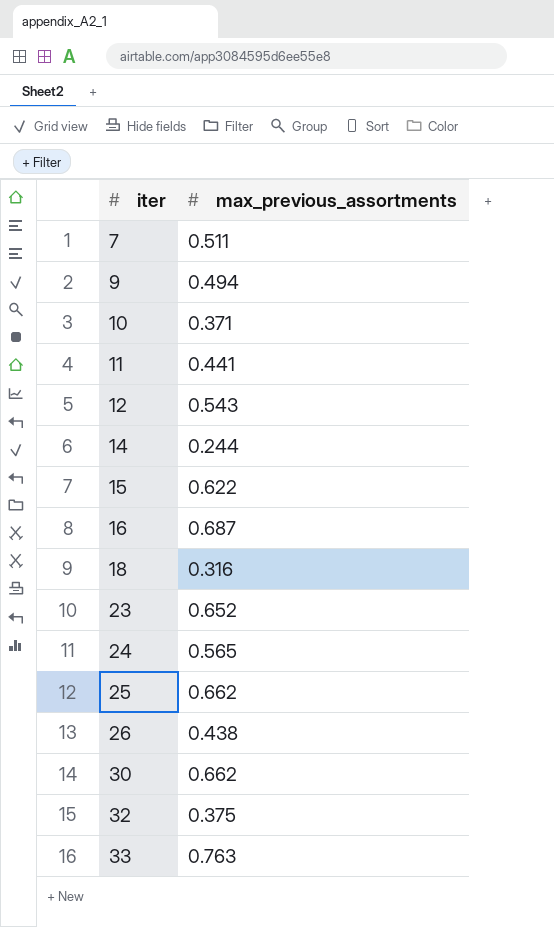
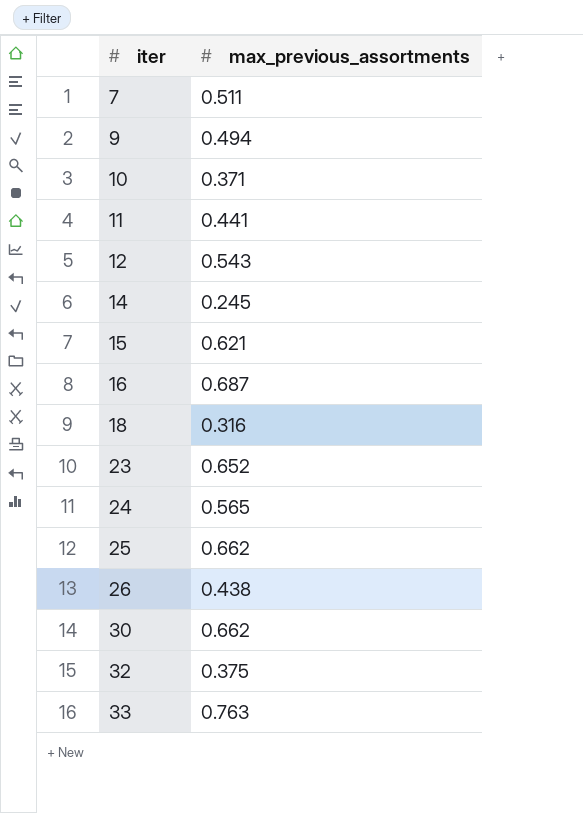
14 | max_previous_assortments: 0.244 -> 0.245
15 | max_previous_assortments: 0.622 -> 0.621

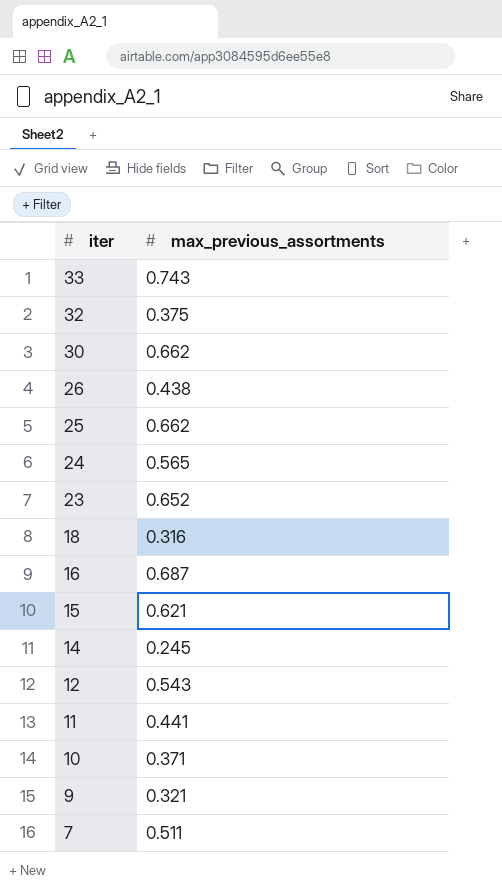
row order: iter ascending -> iter descending
33 | max_previous_assortments: 0.763 -> 0.743
9 | max_previous_assortments: 0.494 -> 0.321

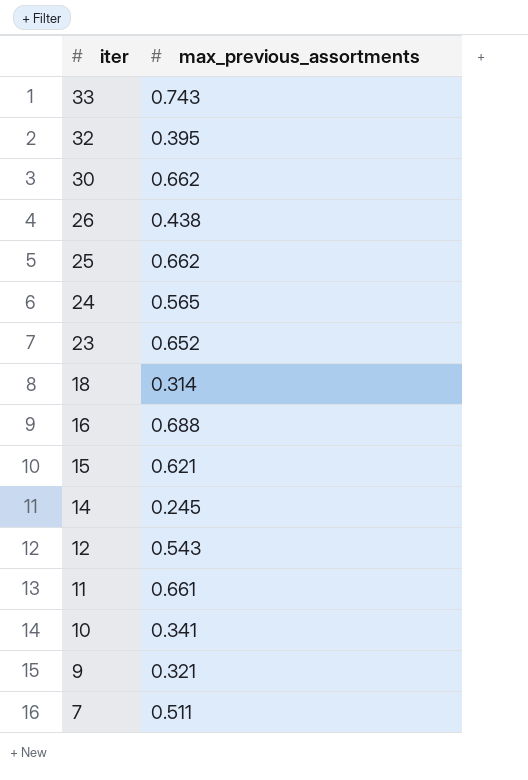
32 | max_previous_assortments: 0.375 -> 0.395
18 | max_previous_assortments: 0.316 -> 0.314
16 | max_previous_assortments: 0.687 -> 0.688
11 | max_previous_assortments: 0.441 -> 0.661
10 | max_previous_assortments: 0.371 -> 0.341

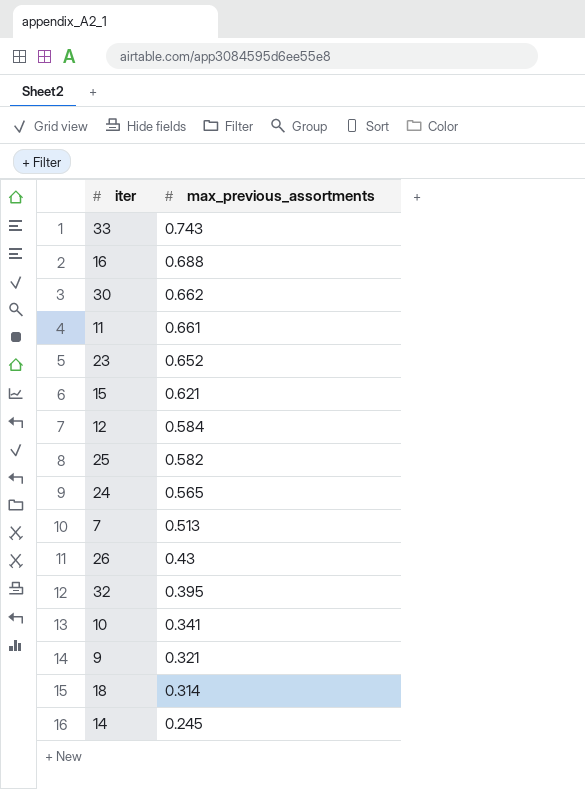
row order: iter descending -> max_previous_assortments descending
12 | max_previous_assortments: 0.543 -> 0.584
25 | max_previous_assortments: 0.662 -> 0.582
7 | max_previous_assortments: 0.511 -> 0.513
26 | max_previous_assortments: 0.438 -> 0.43

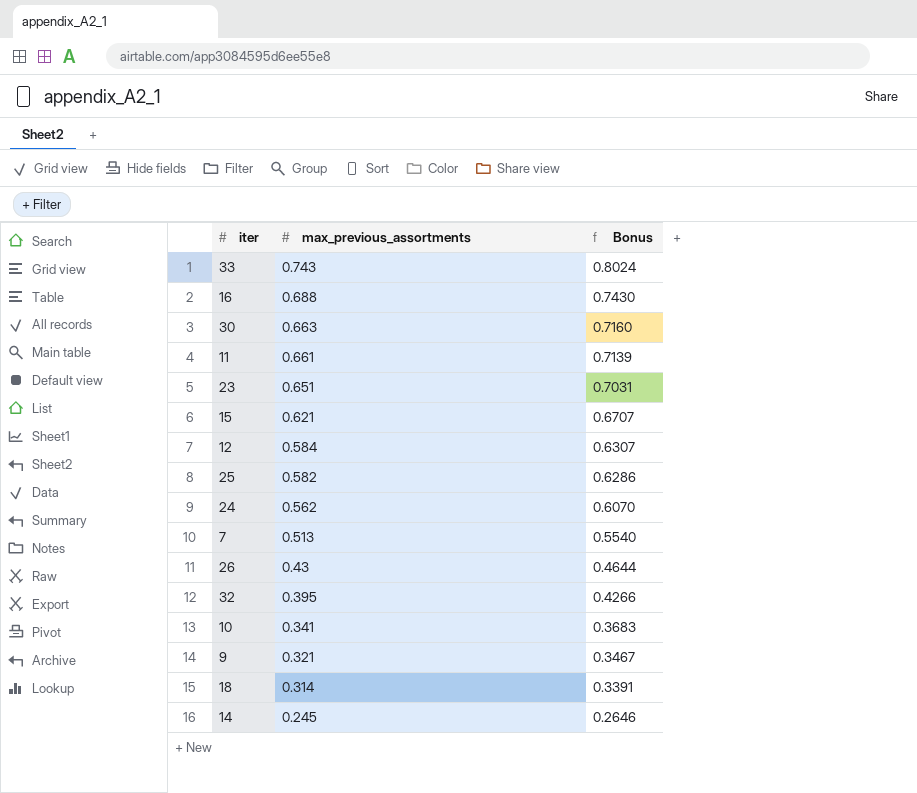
column Bonus | formula: none -> [max_previous_assortments] * 1.08
30 | max_previous_assortments: 0.662 -> 0.663
23 | max_previous_assortments: 0.652 -> 0.651
24 | max_previous_assortments: 0.565 -> 0.562

